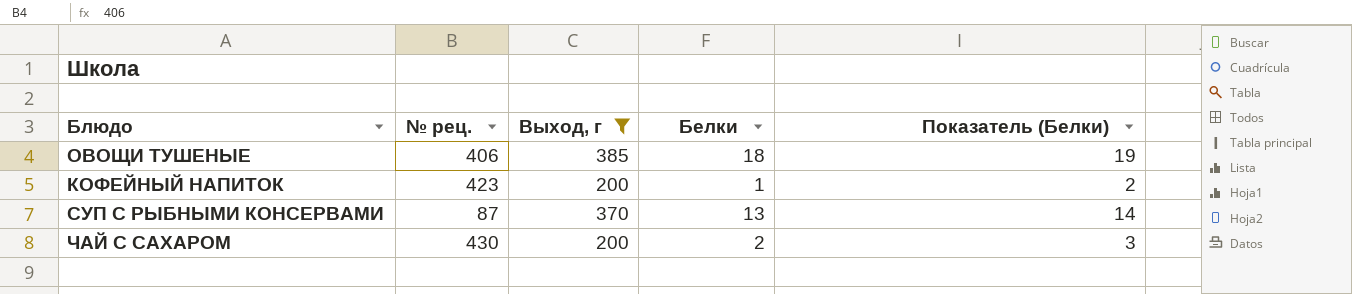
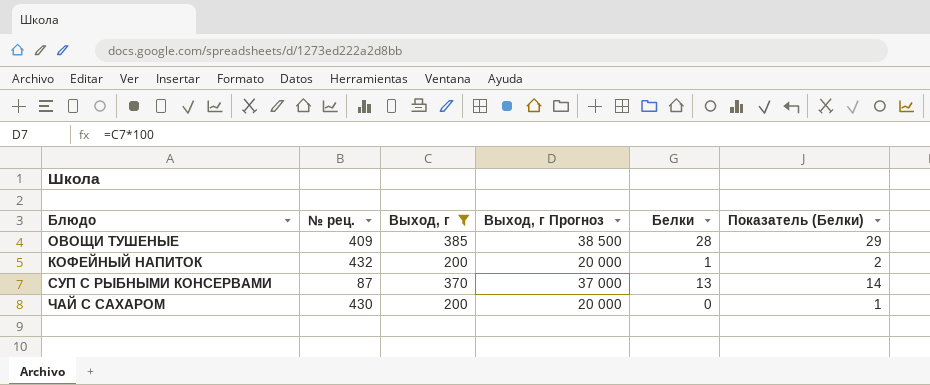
column Выход, г Прогноз | formula: none -> [Выход, г] * 100
ОВОЩИ ТУШЕНЫЕ | № рец.: 406 -> 409
ОВОЩИ ТУШЕНЫЕ | Белки: 18 -> 28
ОВОЩИ ТУШЕНЫЕ | Показатель (Белки): 19 -> 29
КОФЕЙНЫЙ НАПИТОК | № рец.: 423 -> 432
ЧАЙ С САХАРОМ | Белки: 2 -> 0
ЧАЙ С САХАРОМ | Показатель (Белки): 3 -> 1

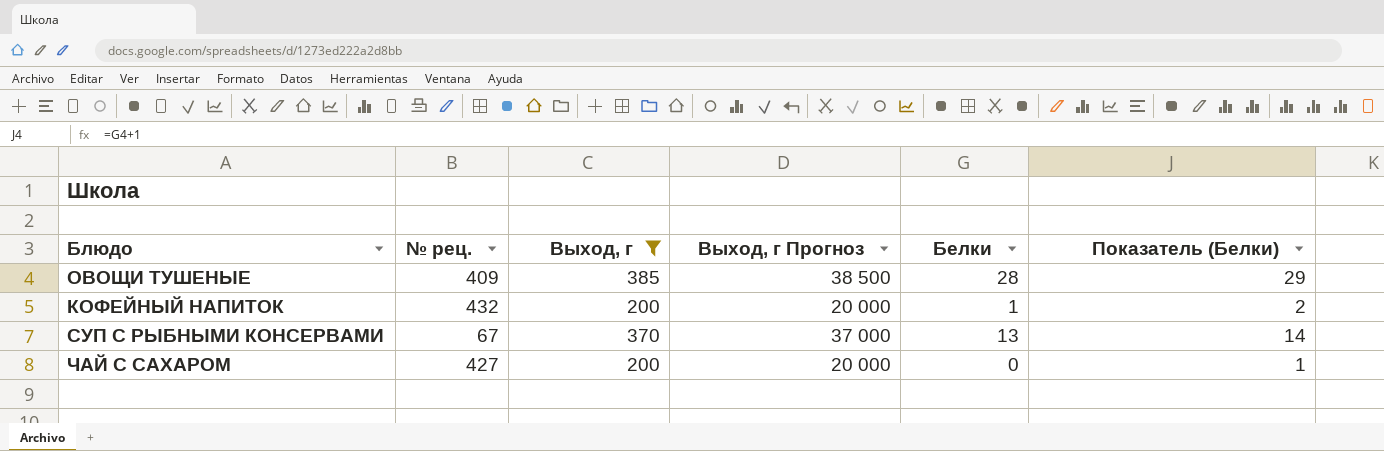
СУП С РЫБНЫМИ КОНСЕРВАМИ | № рец.: 87 -> 67
ЧАЙ С САХАРОМ | № рец.: 430 -> 427

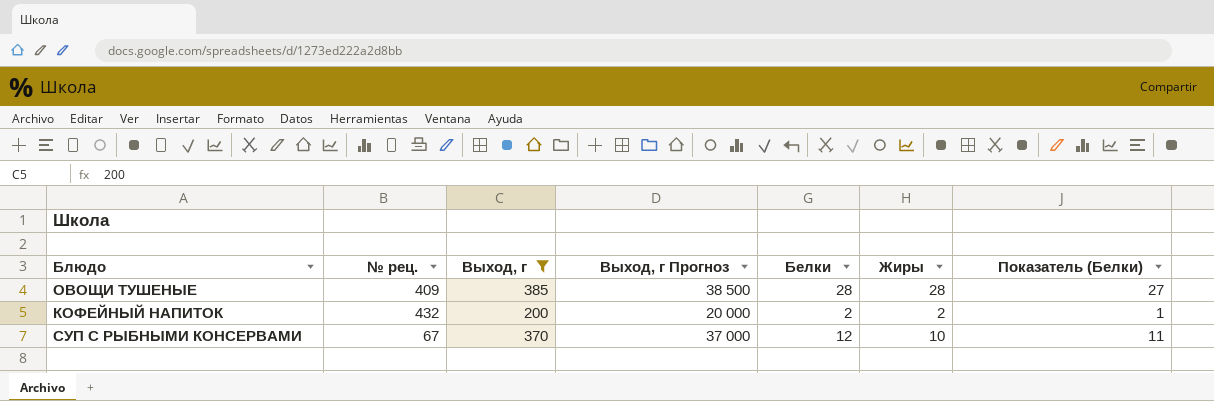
column Жиры | position: none -> 6
column Показатель (Белки) | formula: [Белки] + 1 -> [Белки] - 1
row ЧАЙ С САХАРОМ: 427 | 200 | 20 000 | 0 | 1 -> none
КОФЕЙНЫЙ НАПИТОК | Белки: 1 -> 2
СУП С РЫБНЫМИ КОНСЕРВАМИ | Белки: 13 -> 12

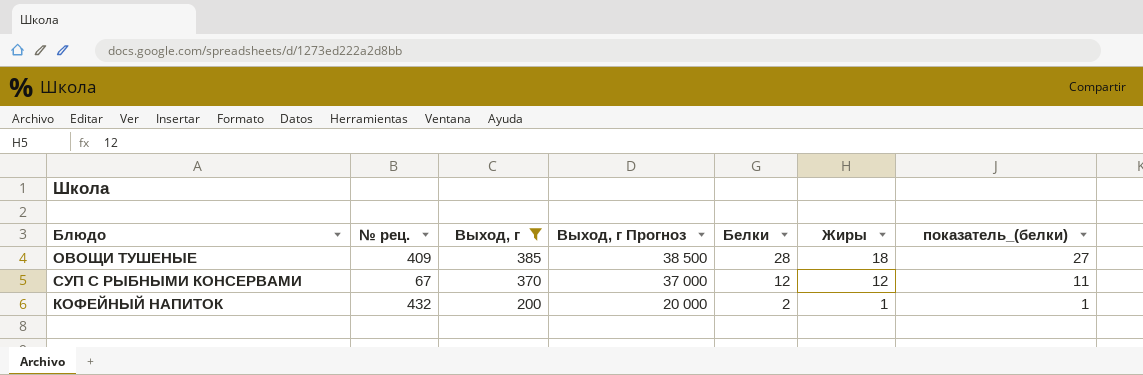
row order: none -> Выход, г descending
column name: Показатель (Белки) -> показатель_(белки)
ОВОЩИ ТУШЕНЫЕ | Жиры: 28 -> 18
СУП С РЫБНЫМИ КОНСЕРВАМИ | Жиры: 10 -> 12
КОФЕЙНЫЙ НАПИТОК | Жиры: 2 -> 1

